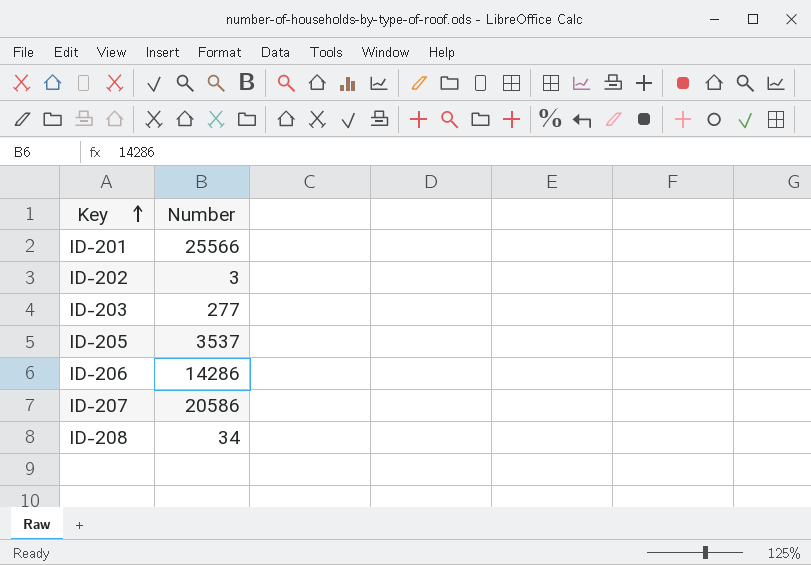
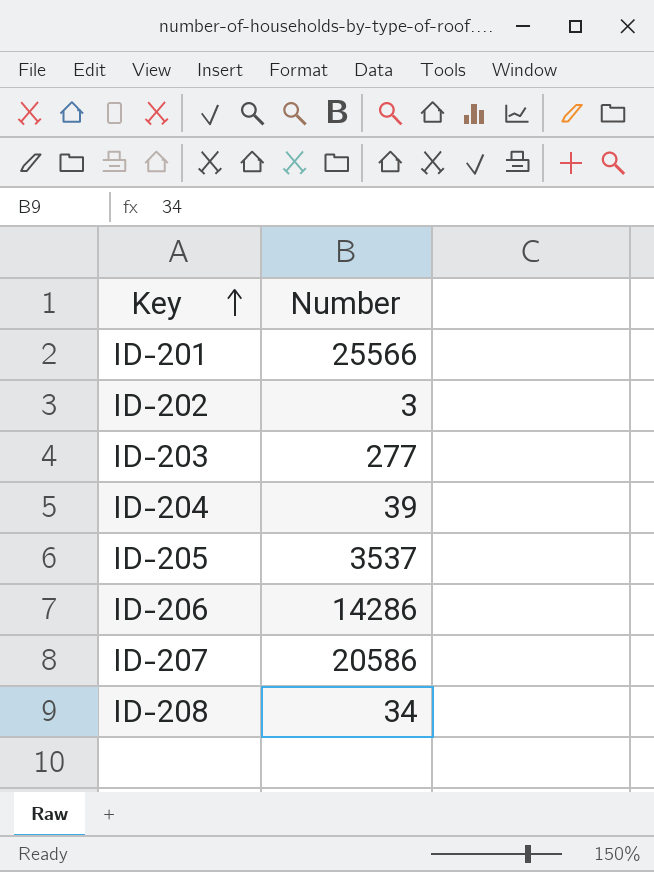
row ID-204: none -> 39

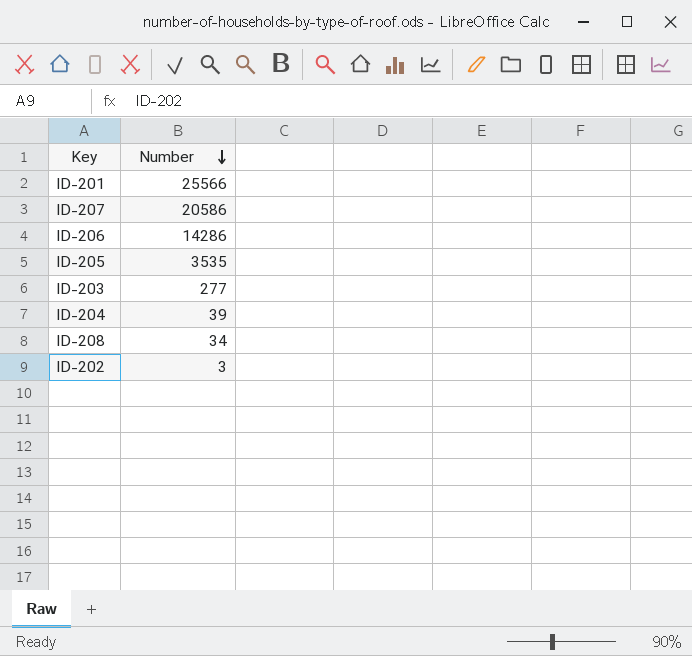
row order: Key ascending -> Number descending
ID-205 | Number: 3537 -> 3535

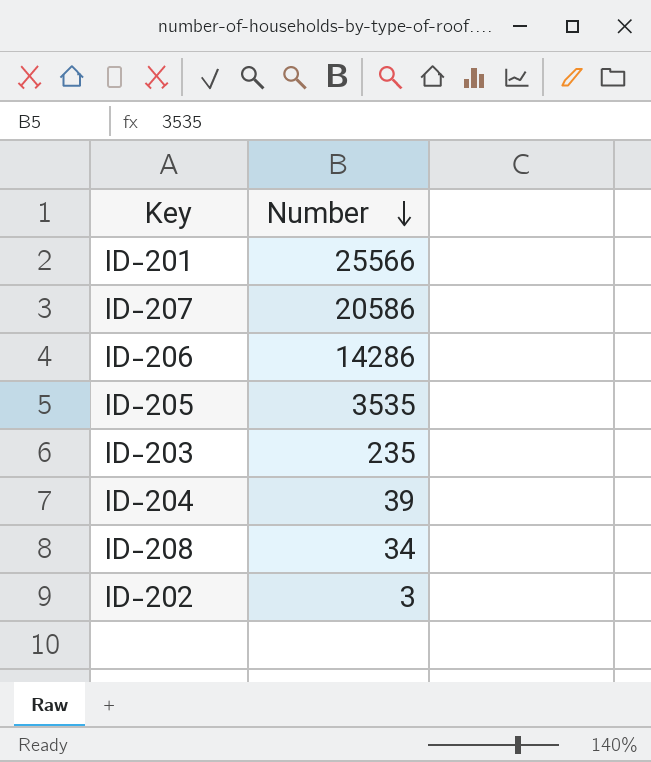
ID-203 | Number: 277 -> 235

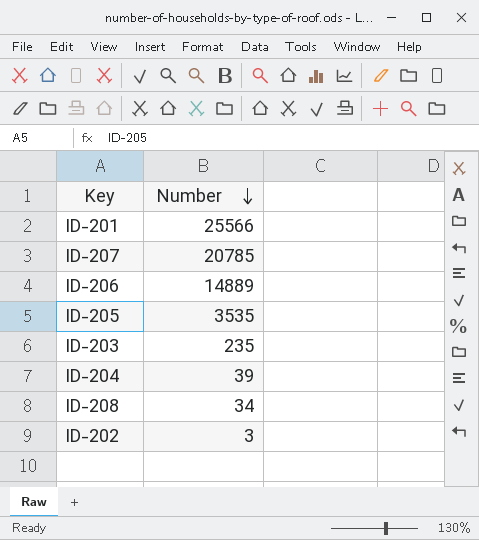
ID-207 | Number: 20586 -> 20785
ID-206 | Number: 14286 -> 14889

